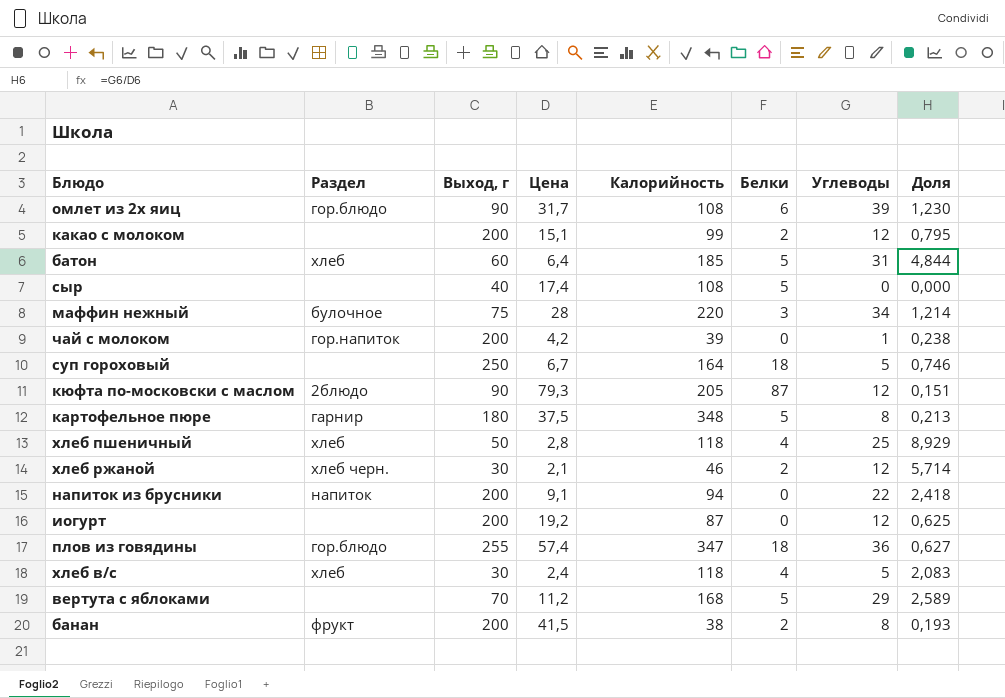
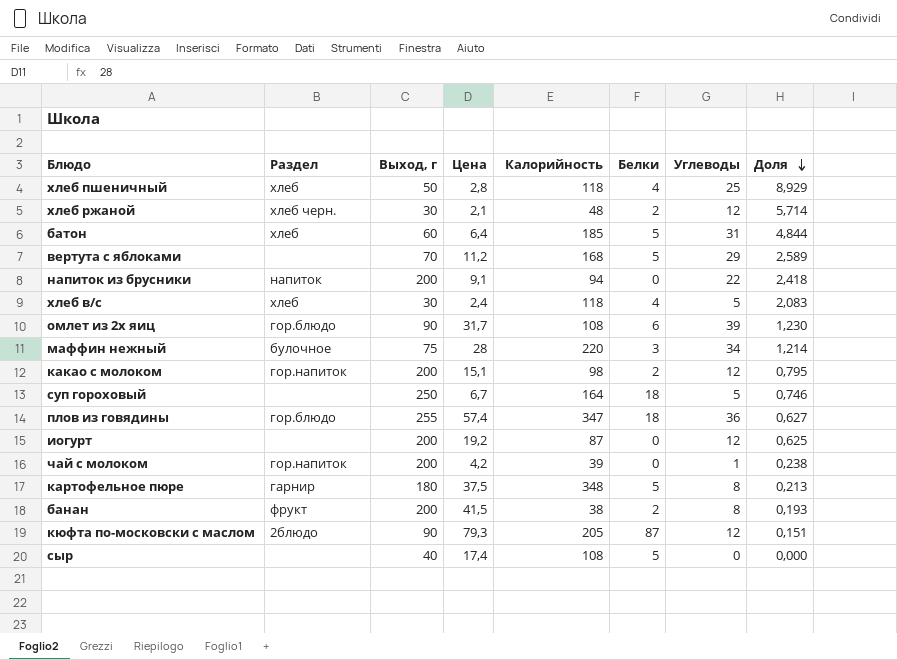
row order: none -> Доля descending
хлеб ржаной | Калорийность: 46 -> 48
какао с молоком | Раздел: none -> гор.напиток
какао с молоком | Калорийность: 99 -> 98

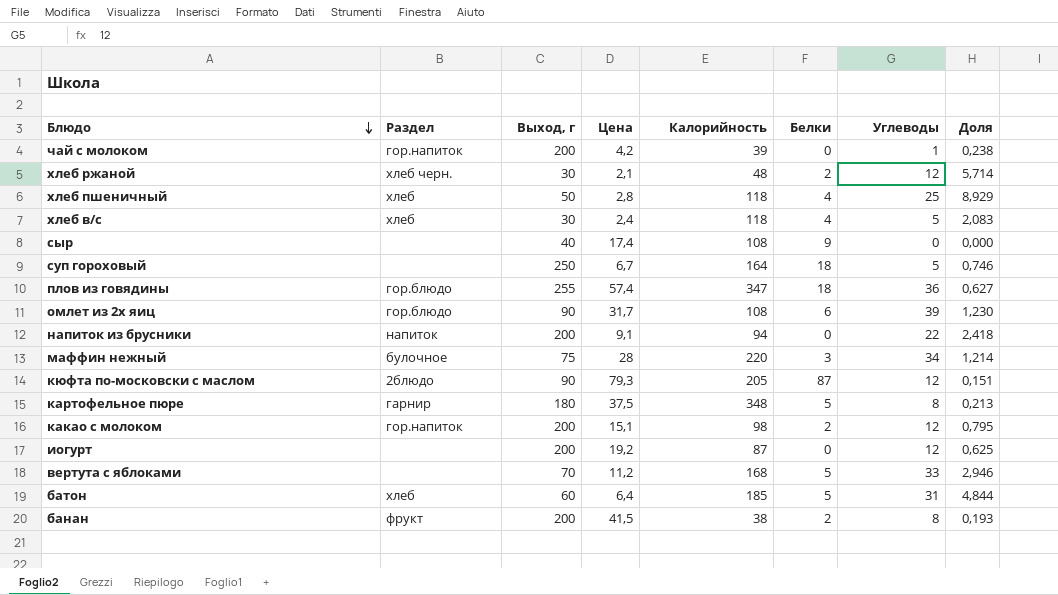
row order: Доля descending -> Блюдо descending
сыр | Белки: 5 -> 9
вертута с яблоками | Углеводы: 29 -> 33
вертута с яблоками | Доля: 2,589 -> 2,946

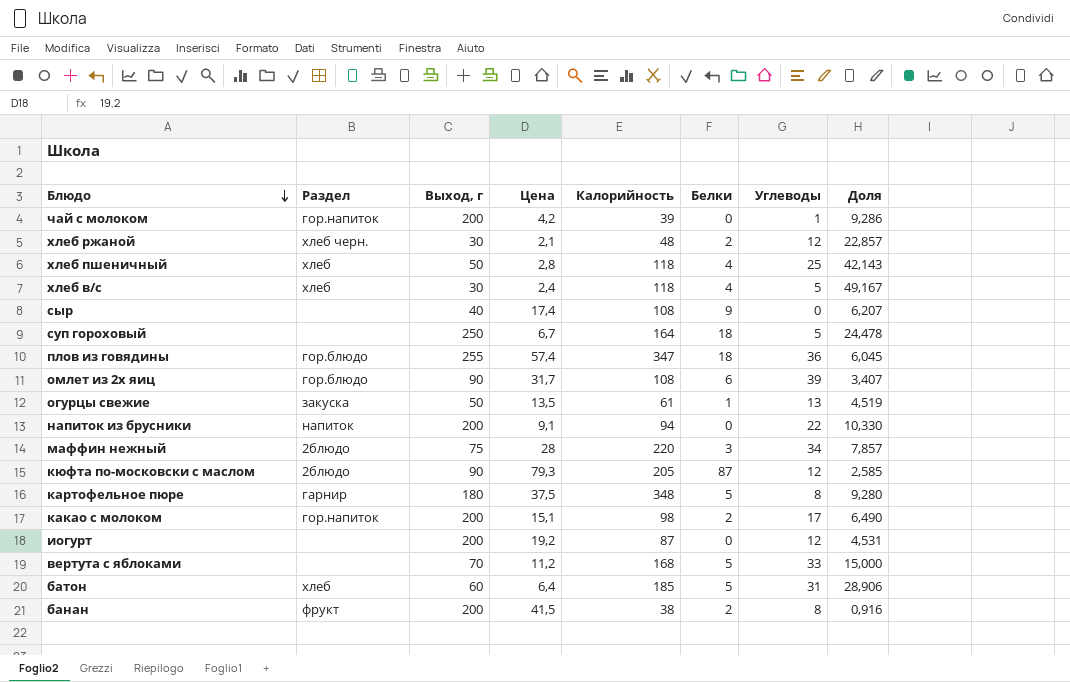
column Доля | formula: [Углеводы] / [Цена] -> [Калорийность] / [Цена]
row огурцы свежие: none -> закуска | 50 | 13,5 | 61 | 1 | 13 | 4,519
маффин нежный | Раздел: булочное -> 2блюдо
какао с молоком | Углеводы: 12 -> 17

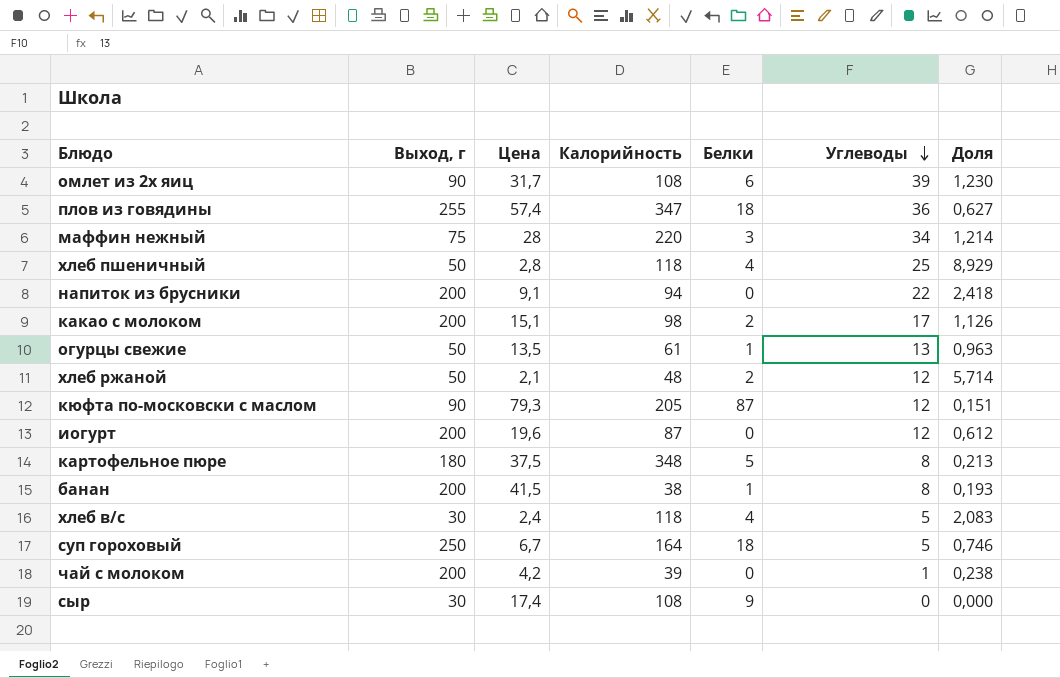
row order: Блюдо descending -> Углеводы descending
column Раздел | position: 2 -> none
column Доля | formula: [Калорийность] / [Цена] -> [Углеводы] / [Цена]
row вертута с яблоками: none | 70 | 11,2 | 168 | 5 | 33 | 15,000 -> none
row батон: хлеб | 60 | 6,4 | 185 | 5 | 31 | 28,906 -> none
хлеб ржаной | Выход, г: 30 -> 50
иогурт | Цена: 19,2 -> 19,6
банан | Белки: 2 -> 1
сыр | Выход, г: 40 -> 30

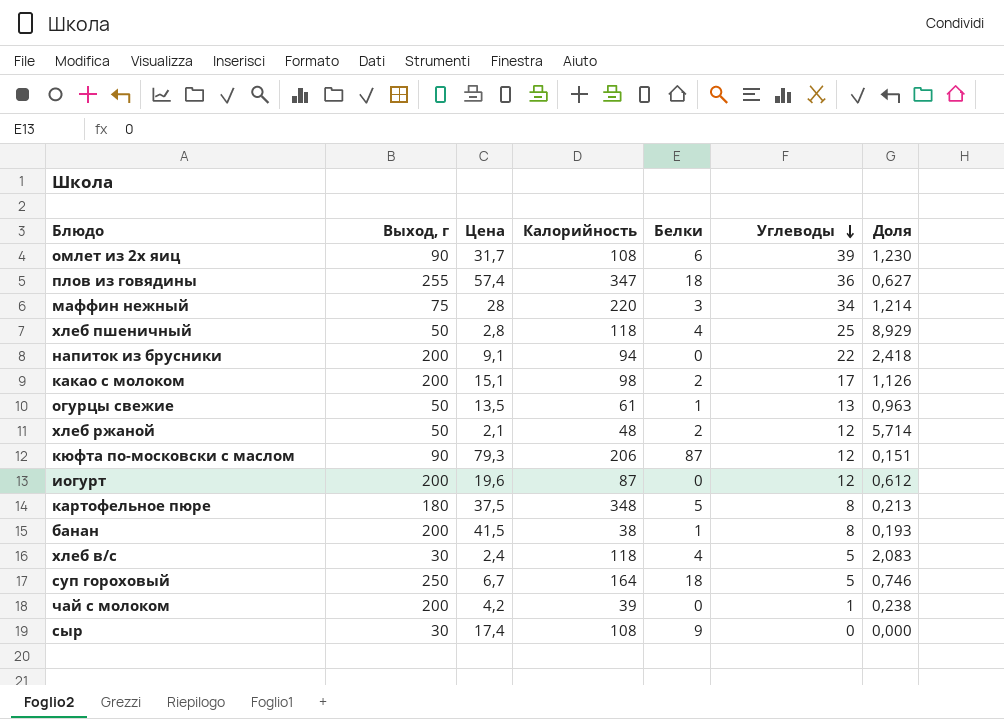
кюфта по-московски с маслом | Калорийность: 205 -> 206

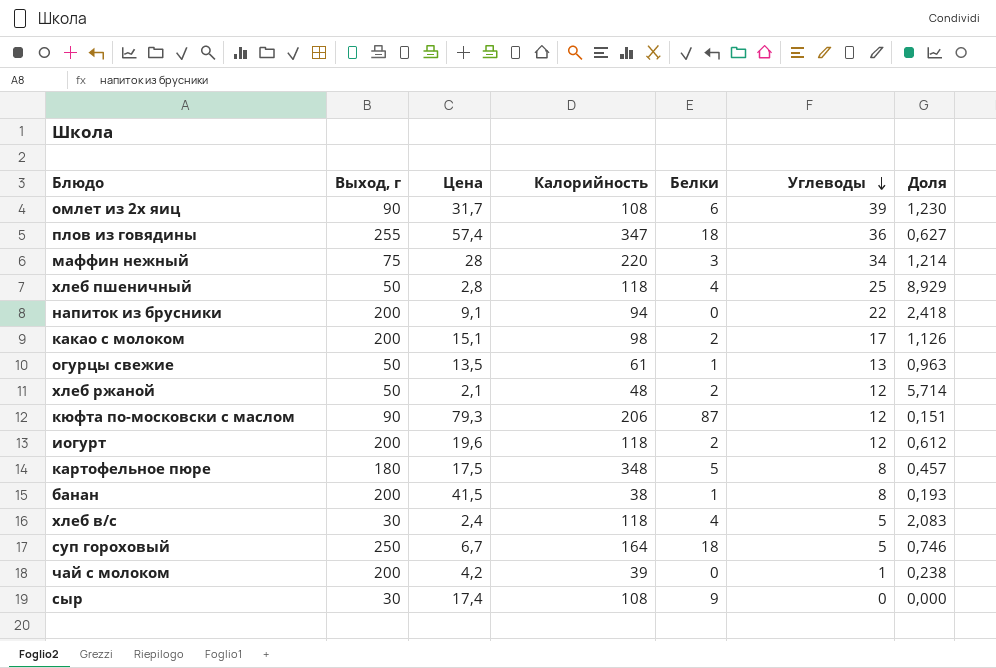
иогурт | Калорийность: 87 -> 118
иогурт | Белки: 0 -> 2
картофельное пюре | Цена: 37,5 -> 17,5
картофельное пюре | Доля: 0,213 -> 0,457

